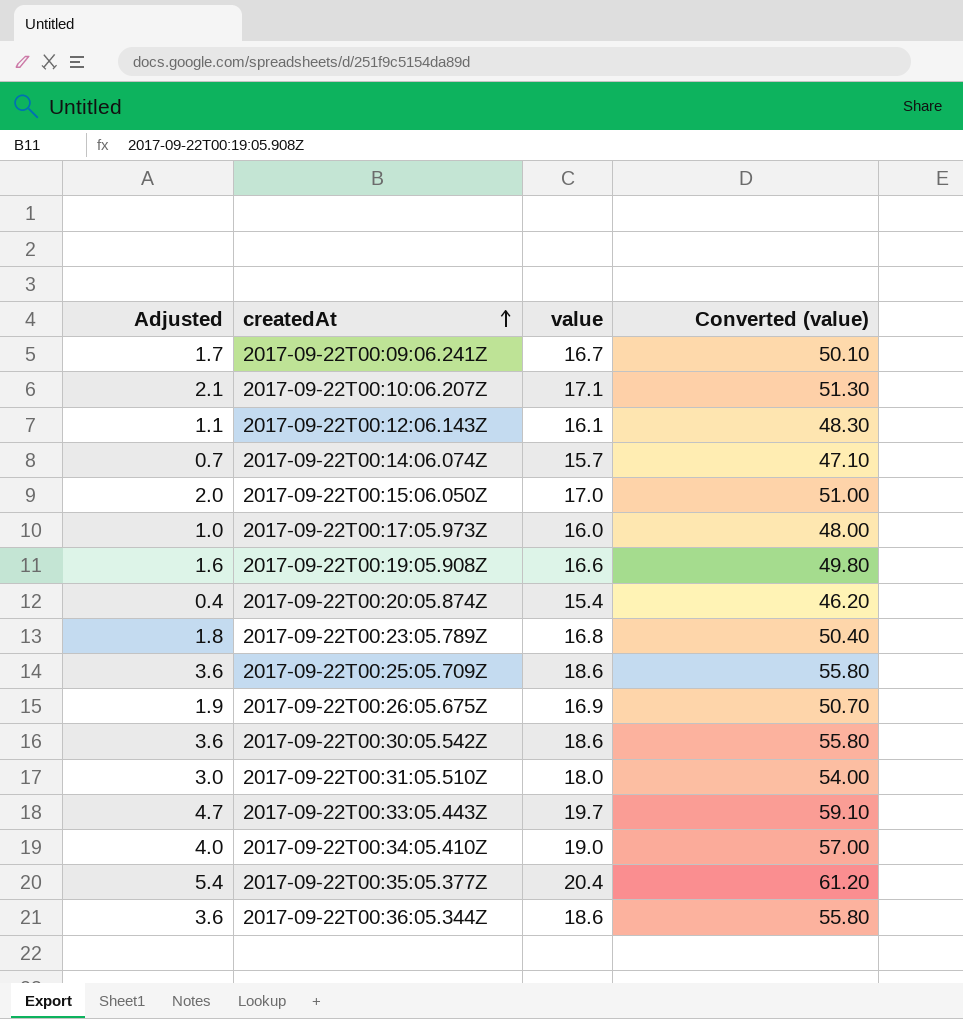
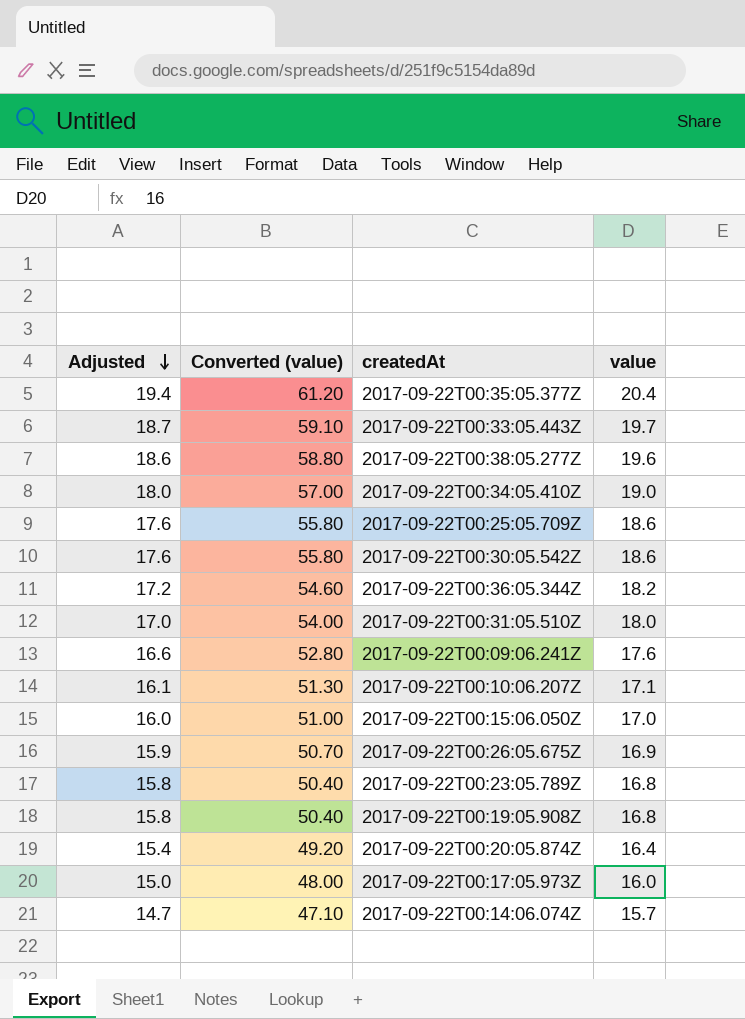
row order: createdAt ascending -> Adjusted descending
column Adjusted | formula: [value] - 15 -> [value] - 1
column Converted (value) | position: 4 -> 2
row 2017-09-22T00:12:06.143Z: 1.1 | 16.1 | 48.30 -> none
row 2017-09-22T00:38:05.277Z: none -> 18.6 | 58.80 | 19.6
2017-09-22T00:36:05.344Z | Converted (value): 55.80 -> 54.60
2017-09-22T00:36:05.344Z | value: 18.6 -> 18.2
2017-09-22T00:09:06.241Z | Converted (value): 50.10 -> 52.80
2017-09-22T00:09:06.241Z | value: 16.7 -> 17.6
2017-09-22T00:19:05.908Z | Converted (value): 49.80 -> 50.40
2017-09-22T00:19:05.908Z | value: 16.6 -> 16.8
2017-09-22T00:20:05.874Z | Converted (value): 46.20 -> 49.20
2017-09-22T00:20:05.874Z | value: 15.4 -> 16.4

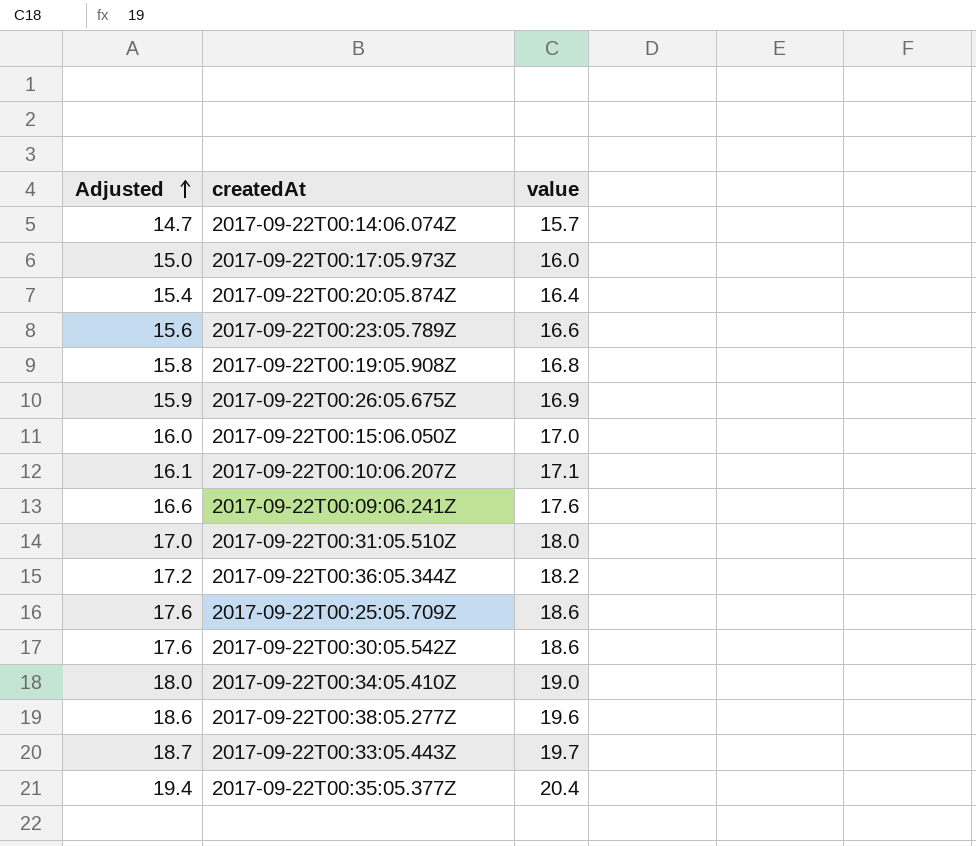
row order: Adjusted descending -> Adjusted ascending
column Converted (value) | formula: [value] * 3 -> none
2017-09-22T00:23:05.789Z | Adjusted: 15.8 -> 15.6
2017-09-22T00:23:05.789Z | value: 16.8 -> 16.6

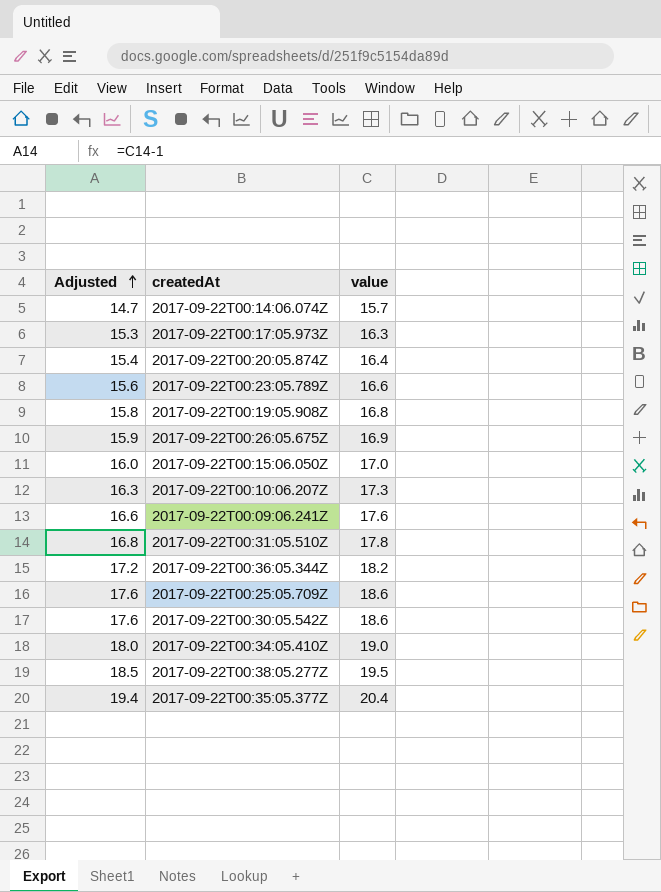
row 2017-09-22T00:33:05.443Z: 18.7 | 19.7 -> none
2017-09-22T00:17:05.973Z | Adjusted: 15.0 -> 15.3
2017-09-22T00:17:05.973Z | value: 16.0 -> 16.3
2017-09-22T00:10:06.207Z | Adjusted: 16.1 -> 16.3
2017-09-22T00:10:06.207Z | value: 17.1 -> 17.3
2017-09-22T00:31:05.510Z | Adjusted: 17.0 -> 16.8
2017-09-22T00:31:05.510Z | value: 18.0 -> 17.8
2017-09-22T00:38:05.277Z | Adjusted: 18.6 -> 18.5
2017-09-22T00:38:05.277Z | value: 19.6 -> 19.5

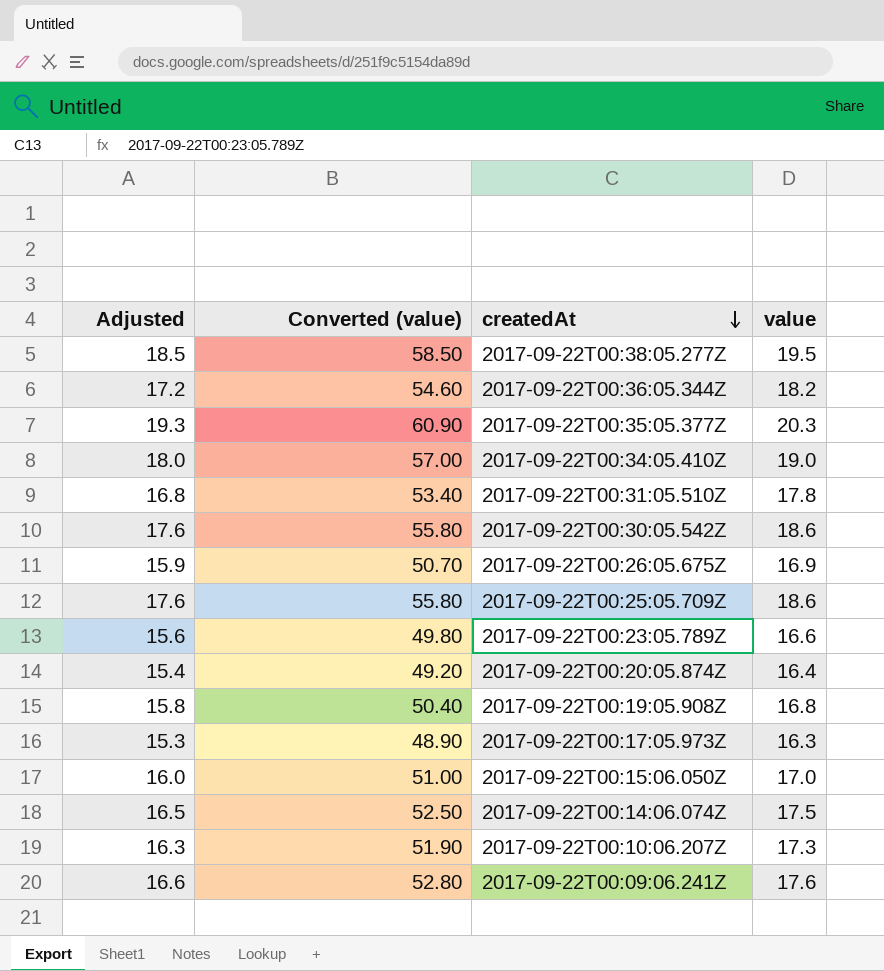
row order: Adjusted ascending -> createdAt descending
column Converted (value) | formula: none -> [value] * 3
2017-09-22T00:35:05.377Z | Adjusted: 19.4 -> 19.3
2017-09-22T00:35:05.377Z | value: 20.4 -> 20.3
2017-09-22T00:14:06.074Z | Adjusted: 14.7 -> 16.5
2017-09-22T00:14:06.074Z | value: 15.7 -> 17.5

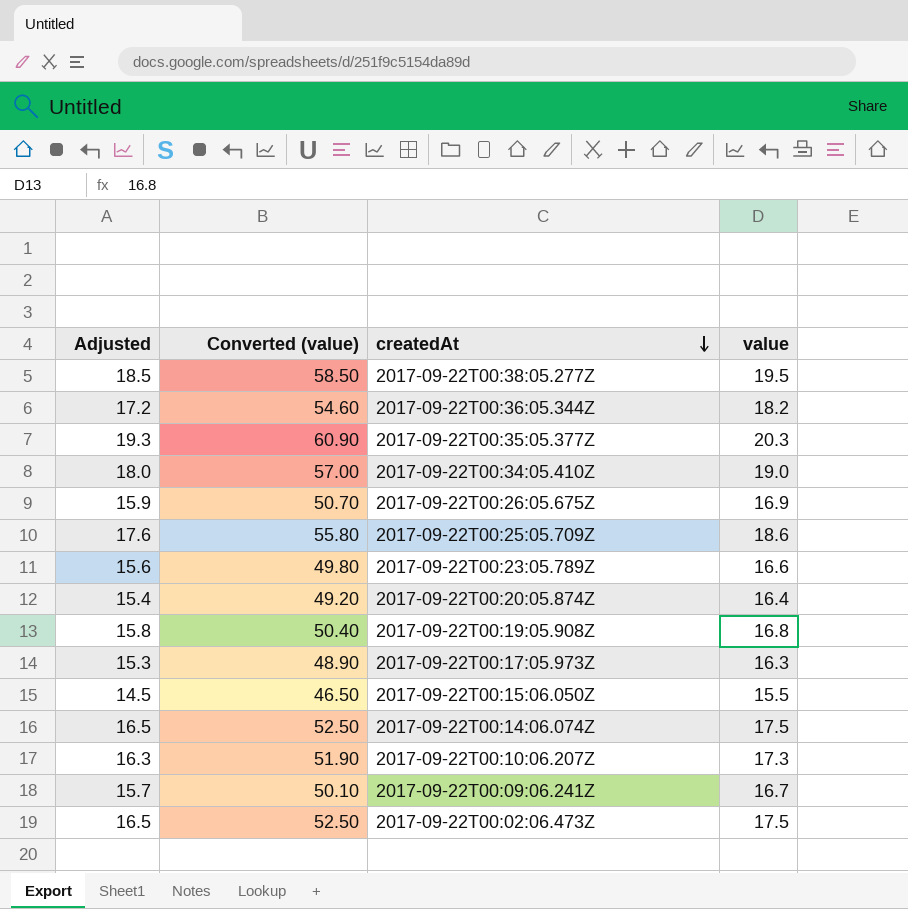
row 2017-09-22T00:31:05.510Z: 16.8 | 53.40 | 17.8 -> none
row 2017-09-22T00:30:05.542Z: 17.6 | 55.80 | 18.6 -> none
2017-09-22T00:15:06.050Z | Adjusted: 16.0 -> 14.5
2017-09-22T00:15:06.050Z | Converted (value): 51.00 -> 46.50
2017-09-22T00:15:06.050Z | value: 17.0 -> 15.5
2017-09-22T00:09:06.241Z | Adjusted: 16.6 -> 15.7
2017-09-22T00:09:06.241Z | Converted (value): 52.80 -> 50.10
2017-09-22T00:09:06.241Z | value: 17.6 -> 16.7
row 2017-09-22T00:02:06.473Z: none -> 16.5 | 52.50 | 17.5

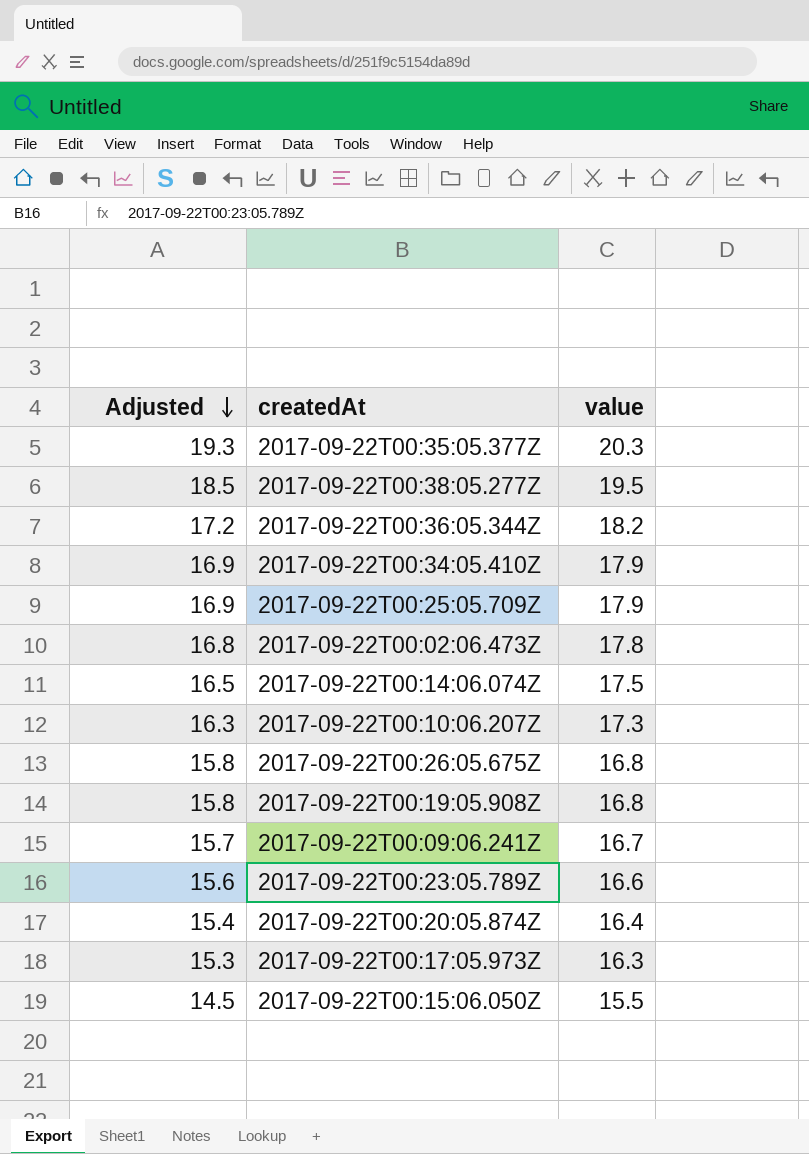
row order: createdAt descending -> Adjusted descending
column Converted (value) | formula: [value] * 3 -> none
2017-09-22T00:34:05.410Z | Adjusted: 18.0 -> 16.9
2017-09-22T00:34:05.410Z | value: 19.0 -> 17.9
2017-09-22T00:25:05.709Z | Adjusted: 17.6 -> 16.9
2017-09-22T00:25:05.709Z | value: 18.6 -> 17.9
2017-09-22T00:02:06.473Z | Adjusted: 16.5 -> 16.8
2017-09-22T00:02:06.473Z | value: 17.5 -> 17.8
2017-09-22T00:26:05.675Z | Adjusted: 15.9 -> 15.8
2017-09-22T00:26:05.675Z | value: 16.9 -> 16.8

